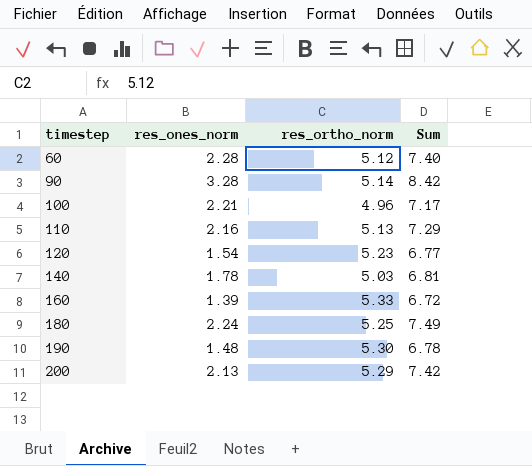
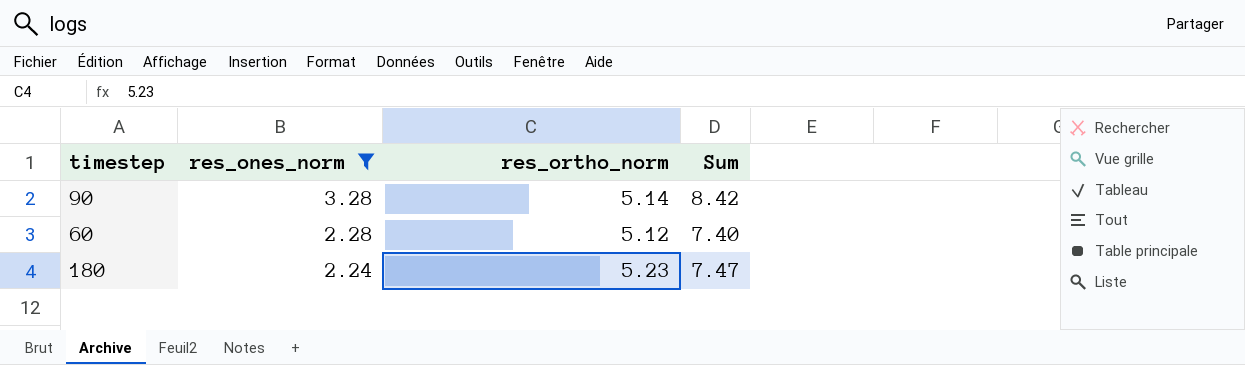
filter: none -> res_ones_norm >= 2.24
row order: timestep ascending -> res_ones_norm descending
180 | res_ortho_norm: 5.25 -> 5.23
180 | Sum: 7.49 -> 7.47

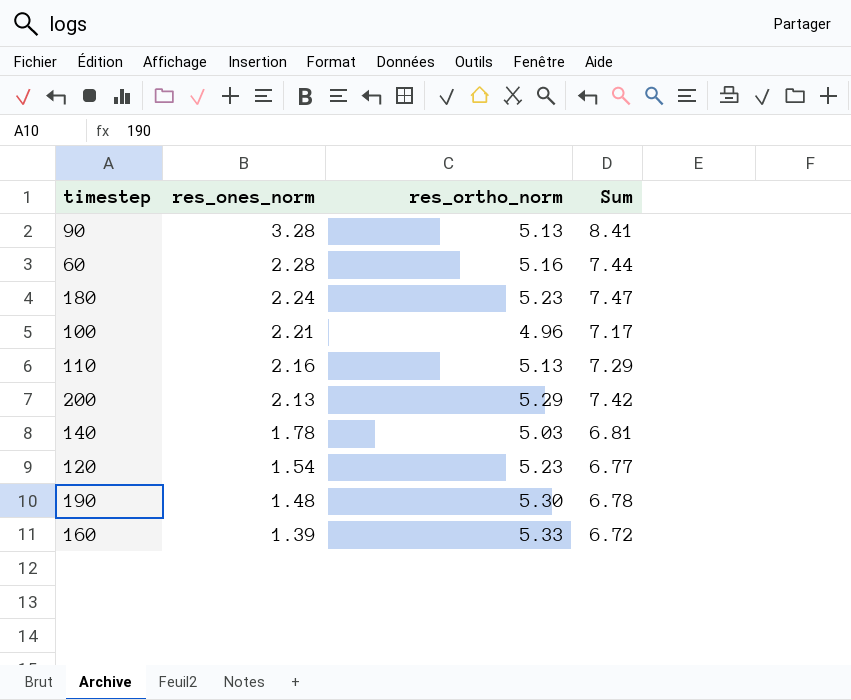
filter: res_ones_norm >= 2.24 -> none
90 | res_ortho_norm: 5.14 -> 5.13
90 | Sum: 8.42 -> 8.41
60 | res_ortho_norm: 5.12 -> 5.16
60 | Sum: 7.40 -> 7.44

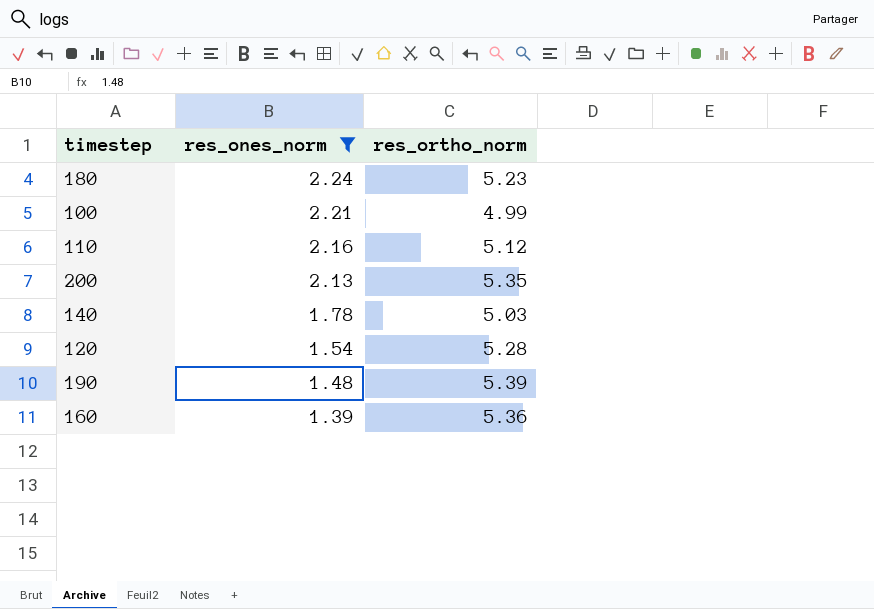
filter: none -> res_ones_norm <= 2.24
column Sum | formula: [res_ones_norm] + [res_ortho_norm] -> none
100 | res_ortho_norm: 4.96 -> 4.99
110 | res_ortho_norm: 5.13 -> 5.12
200 | res_ortho_norm: 5.29 -> 5.35
120 | res_ortho_norm: 5.23 -> 5.28
190 | res_ortho_norm: 5.30 -> 5.39
160 | res_ortho_norm: 5.33 -> 5.36

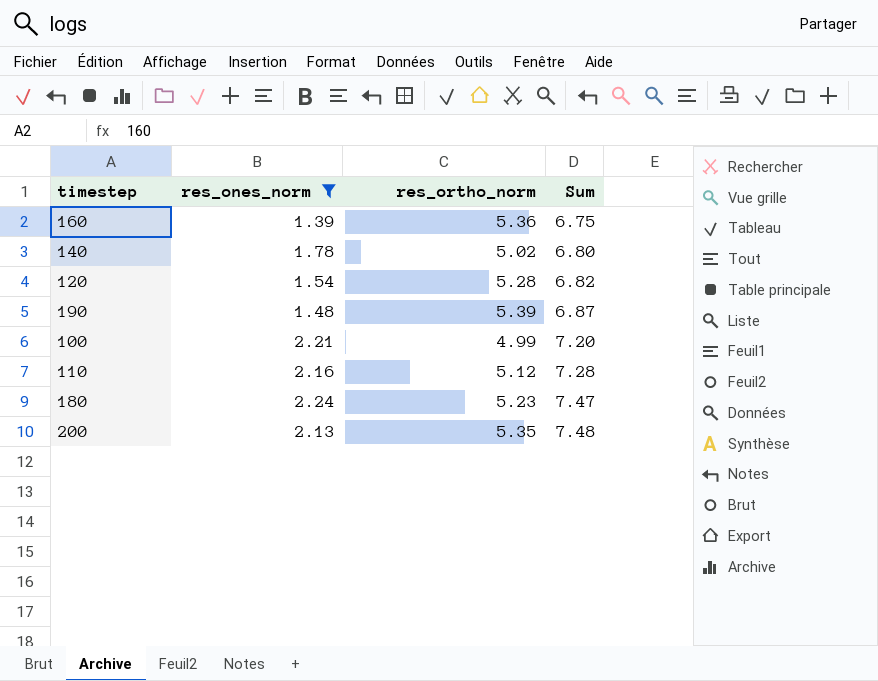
row order: res_ones_norm descending -> Sum ascending
column Sum | formula: none -> [res_ones_norm] + [res_ortho_norm]
140 | res_ortho_norm: 5.03 -> 5.02

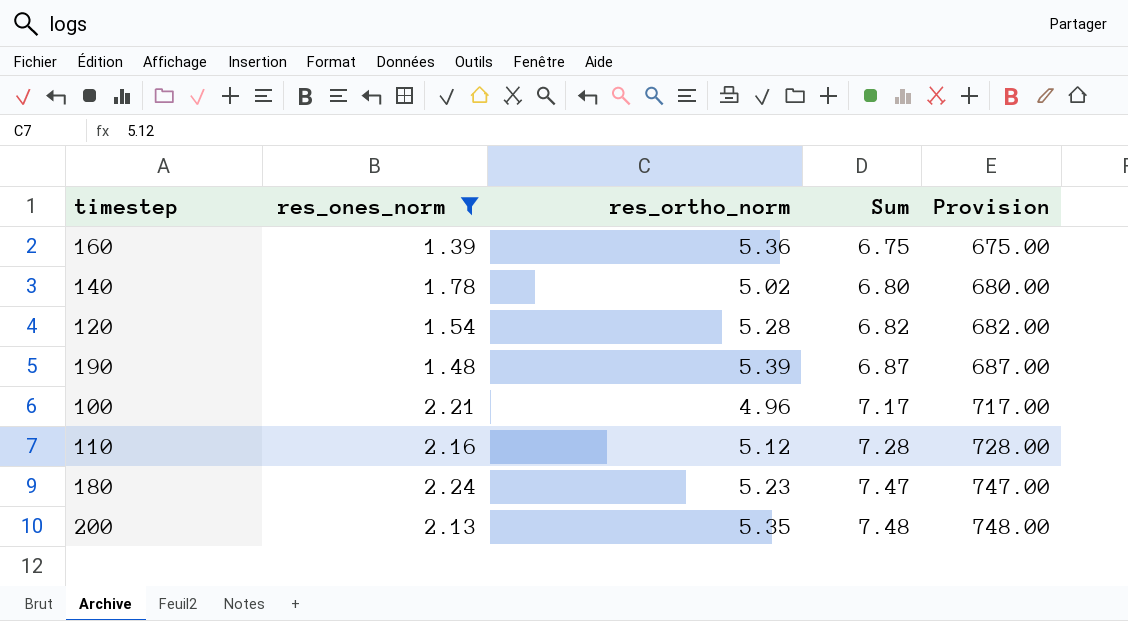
column Provision | formula: none -> [Sum] * 100
100 | res_ortho_norm: 4.99 -> 4.96
100 | Sum: 7.20 -> 7.17

